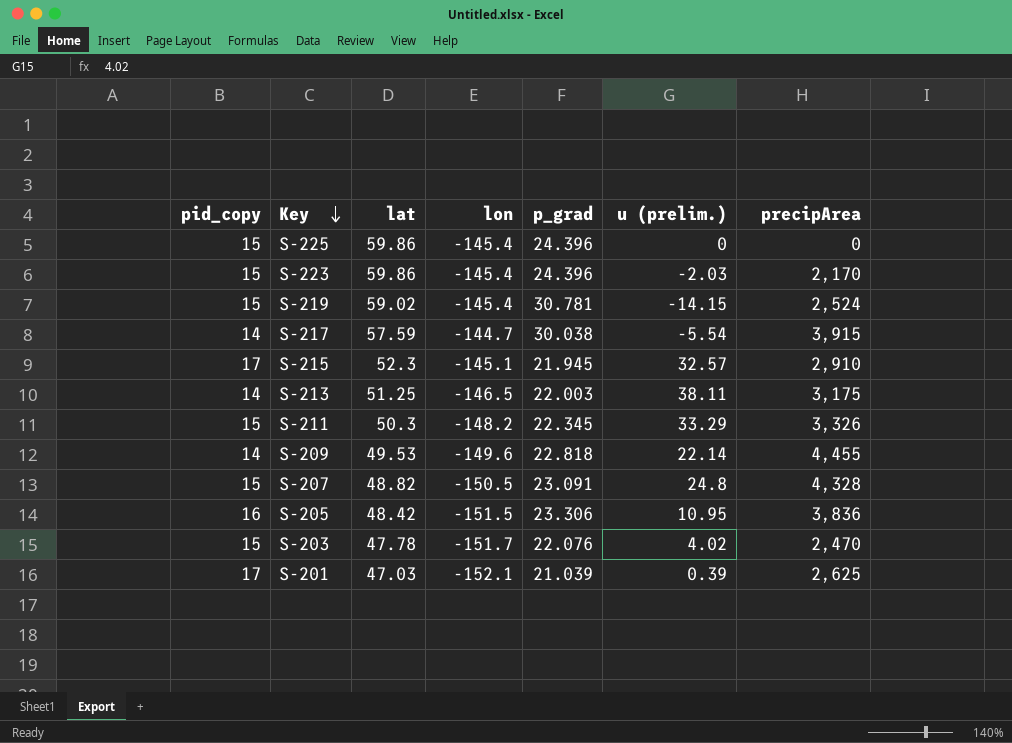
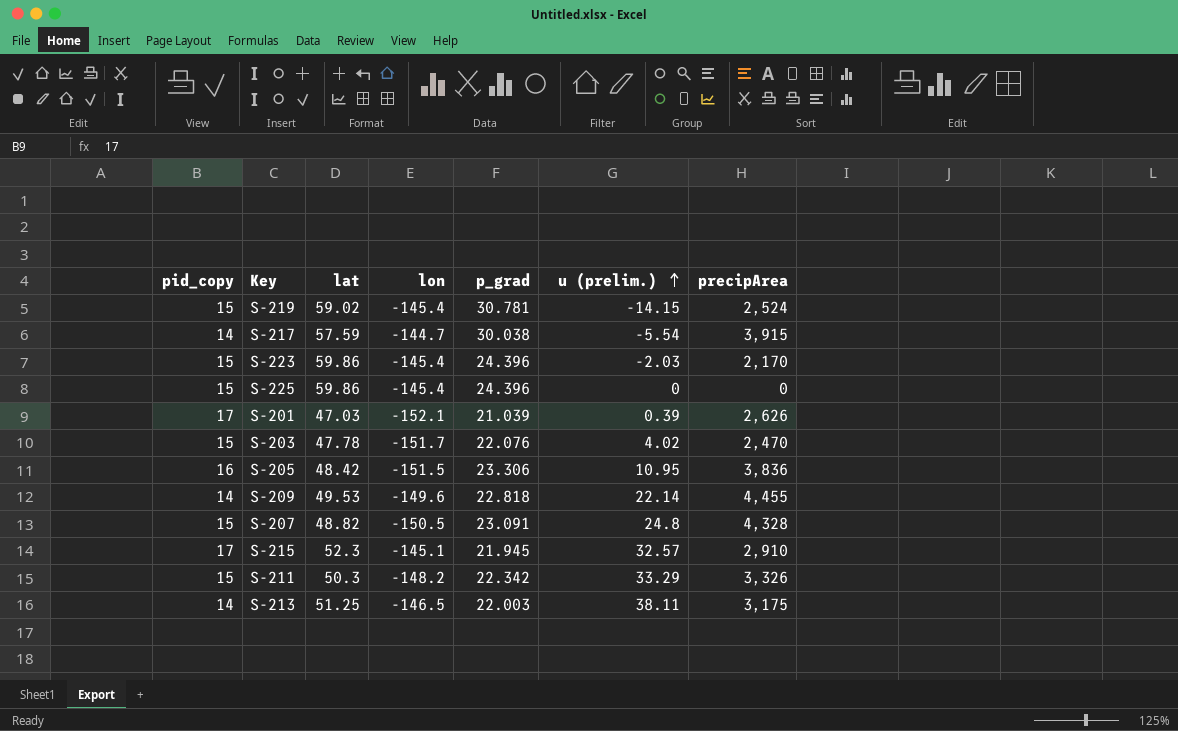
row order: Key descending -> u (prelim.) ascending
S-201 | precipArea: 2,625 -> 2,626
S-211 | p_grad: 22.345 -> 22.342

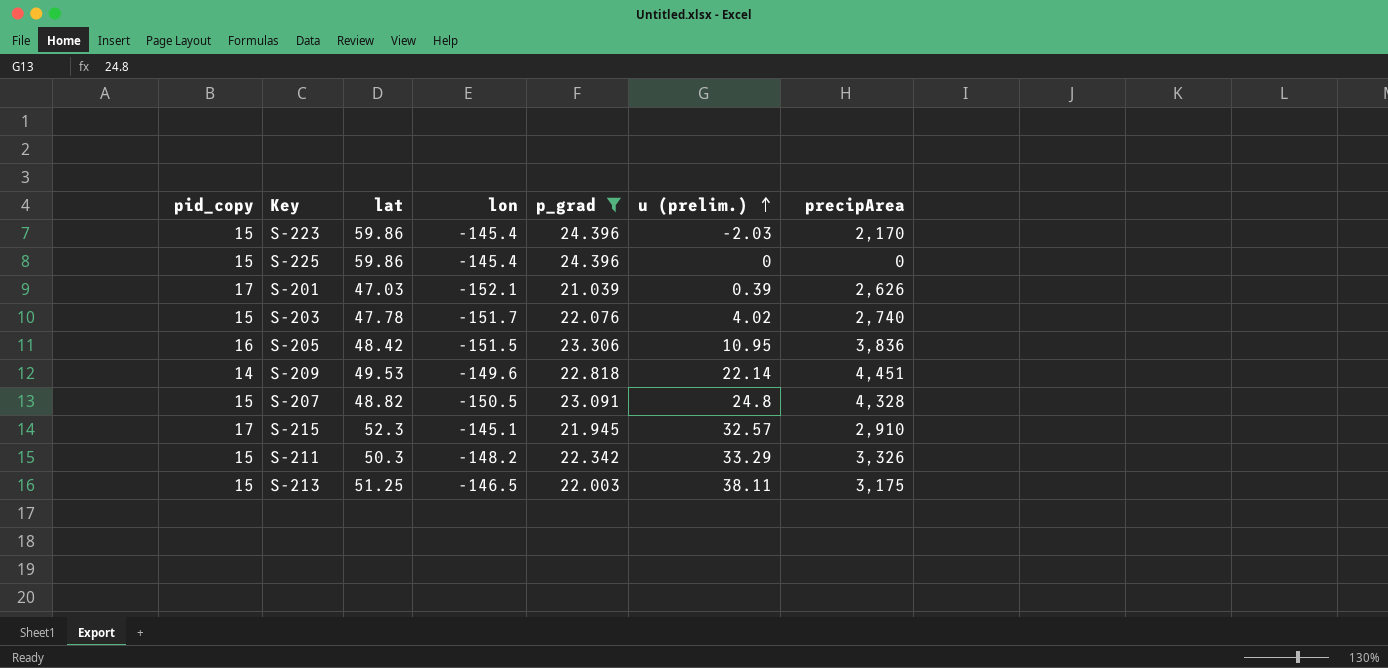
filter: none -> p_grad <= 24.396
S-203 | precipArea: 2,470 -> 2,740
S-209 | precipArea: 4,455 -> 4,451
S-213 | pid_copy: 14 -> 15

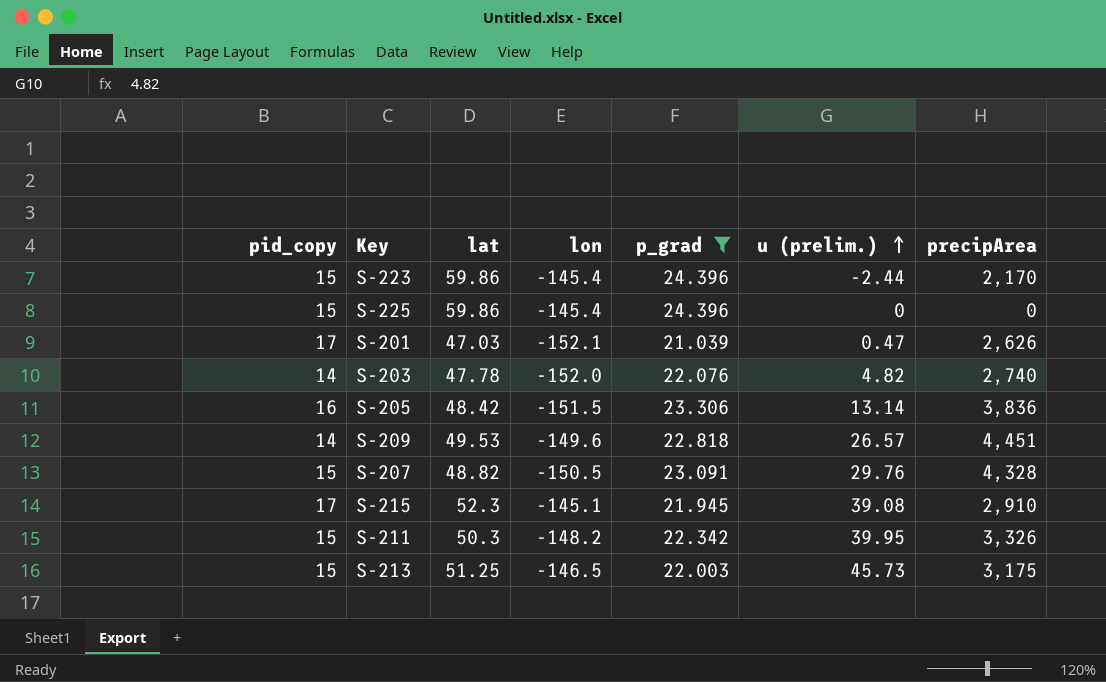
S-223 | u (prelim.): -2.03 -> -2.44
S-201 | u (prelim.): 0.39 -> 0.47
S-203 | pid_copy: 15 -> 14
S-203 | lon: -151.7 -> -152.0
S-203 | u (prelim.): 4.02 -> 4.82
S-205 | u (prelim.): 10.95 -> 13.14
S-209 | u (prelim.): 22.14 -> 26.57
S-207 | u (prelim.): 24.8 -> 29.76
S-215 | u (prelim.): 32.57 -> 39.08
S-211 | u (prelim.): 33.29 -> 39.95
S-213 | u (prelim.): 38.11 -> 45.73

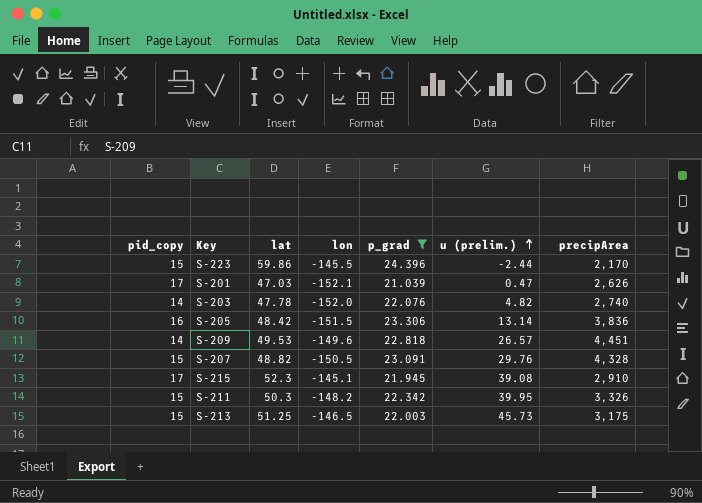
row S-225: 15 | 59.86 | -145.4 | 24.396 | 0 | 0 -> none
S-223 | lon: -145.4 -> -145.5

